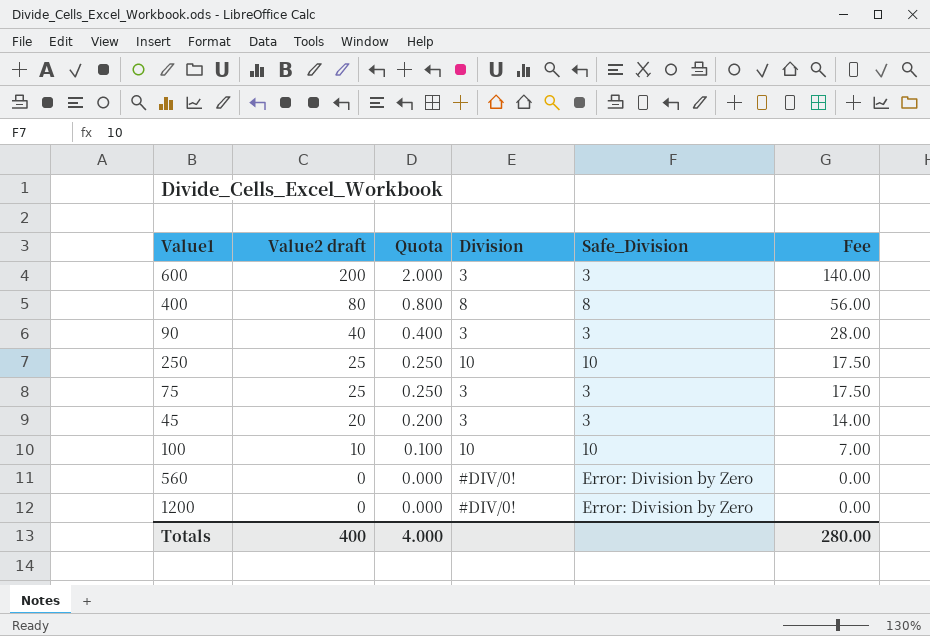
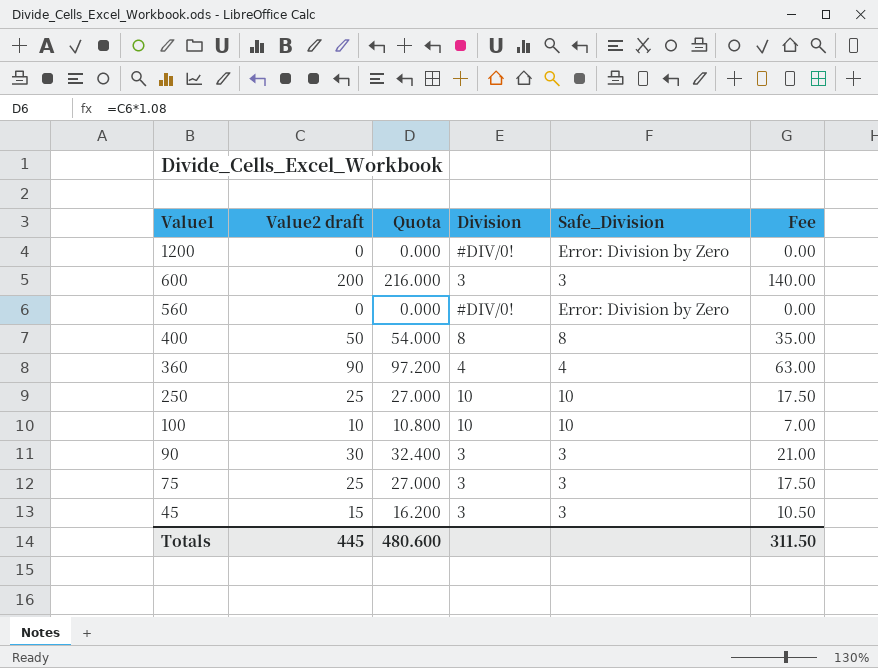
row order: Value2 draft descending -> Value1 descending
column Quota | formula: [Value2 draft] * 0.01 -> [Value2 draft] * 1.08
400 | Value2 draft: 80 -> 50
400 | Fee: 56.00 -> 35.00
row 360: none -> 90 | 97.200 | 4 | 4 | 63.00
90 | Value2 draft: 40 -> 30
90 | Fee: 28.00 -> 21.00
45 | Value2 draft: 20 -> 15
45 | Fee: 14.00 -> 10.50
Totals | Value2 draft: 400 -> 445
Totals | Quota: 4.000 -> 480.600
Totals | Fee: 280.00 -> 311.50

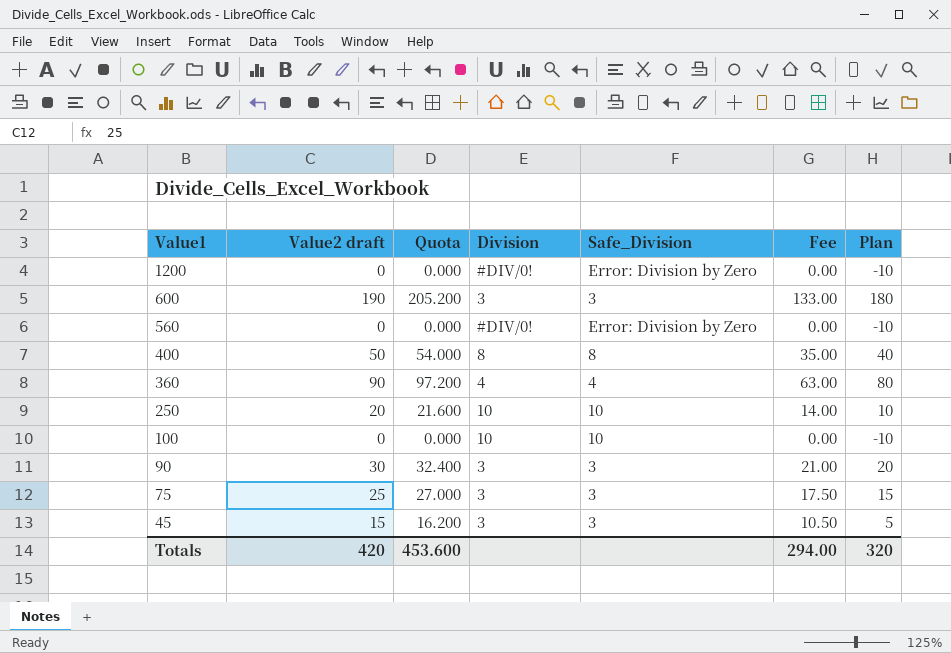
column Plan | formula: none -> [Value2 draft] - 10
600 | Value2 draft: 200 -> 190
600 | Quota: 216.000 -> 205.200
600 | Fee: 140.00 -> 133.00
250 | Value2 draft: 25 -> 20
250 | Quota: 27.000 -> 21.600
250 | Fee: 17.50 -> 14.00
100 | Value2 draft: 10 -> 0
100 | Quota: 10.800 -> 0.000
100 | Fee: 7.00 -> 0.00
Totals | Value2 draft: 445 -> 420
Totals | Quota: 480.600 -> 453.600
Totals | Fee: 311.50 -> 294.00

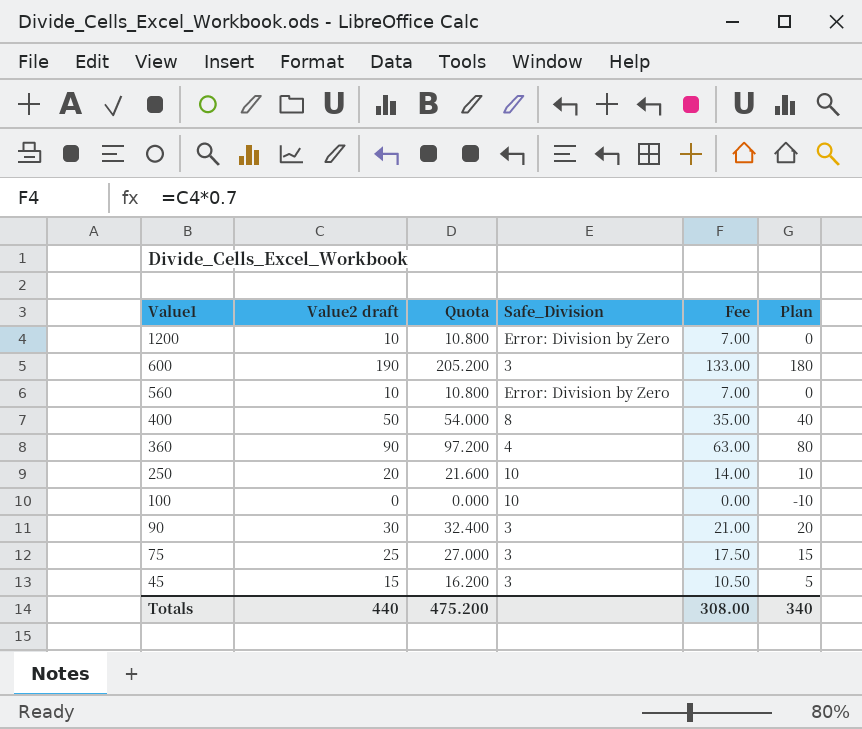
column Division | position: 4 -> none
1200 | Value2 draft: 0 -> 10
1200 | Quota: 0.000 -> 10.800
1200 | Fee: 0.00 -> 7.00
1200 | Plan: -10 -> 0
560 | Value2 draft: 0 -> 10
560 | Quota: 0.000 -> 10.800
560 | Fee: 0.00 -> 7.00
560 | Plan: -10 -> 0
Totals | Value2 draft: 420 -> 440
Totals | Quota: 453.600 -> 475.200
Totals | Fee: 294.00 -> 308.00
Totals | Plan: 320 -> 340

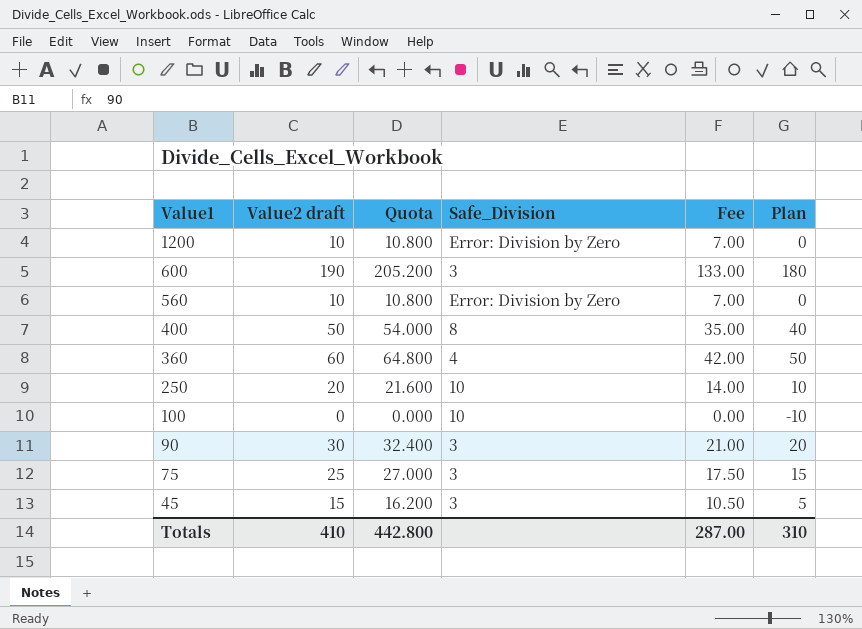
360 | Value2 draft: 90 -> 60
360 | Quota: 97.200 -> 64.800
360 | Fee: 63.00 -> 42.00
360 | Plan: 80 -> 50
Totals | Value2 draft: 440 -> 410
Totals | Quota: 475.200 -> 442.800
Totals | Fee: 308.00 -> 287.00
Totals | Plan: 340 -> 310

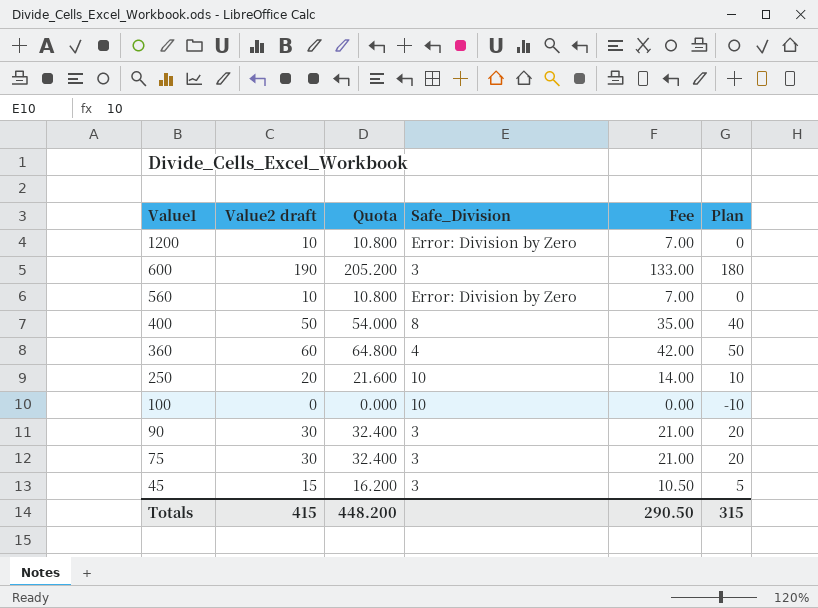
75 | Value2 draft: 25 -> 30
75 | Quota: 27.000 -> 32.400
75 | Fee: 17.50 -> 21.00
75 | Plan: 15 -> 20
Totals | Value2 draft: 410 -> 415
Totals | Quota: 442.800 -> 448.200
Totals | Fee: 287.00 -> 290.50
Totals | Plan: 310 -> 315

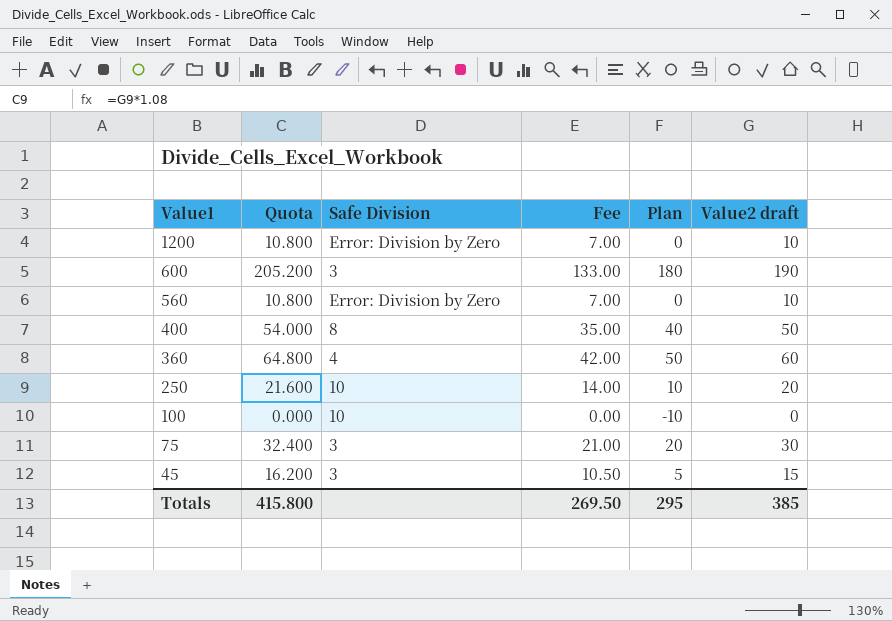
column name: Safe_Division -> Safe Division
column Value2 draft | position: 2 -> 6
row 90: 30 | 32.400 | 3 | 21.00 | 20 -> none
Totals | Quota: 448.200 -> 415.800
Totals | Fee: 290.50 -> 269.50
Totals | Plan: 315 -> 295
Totals | Value2 draft: 415 -> 385

